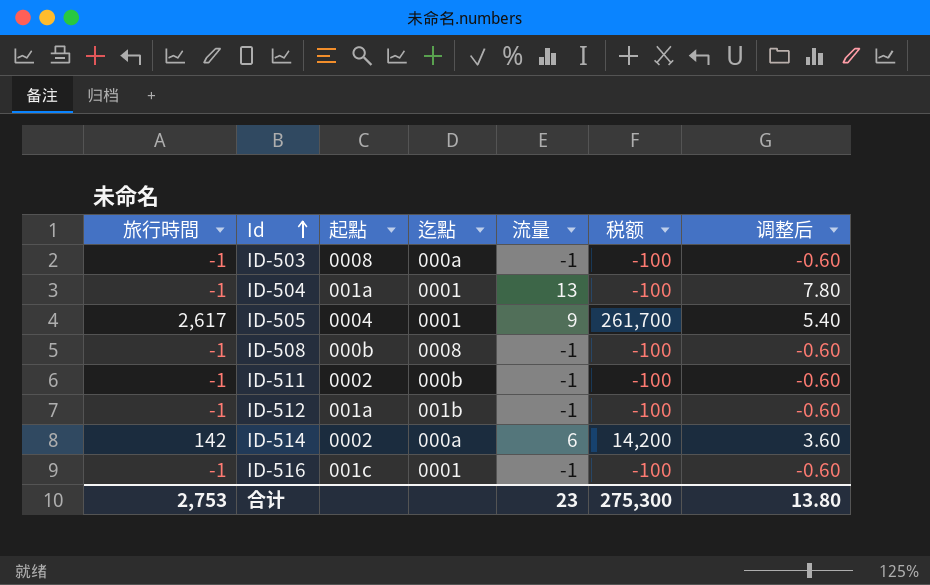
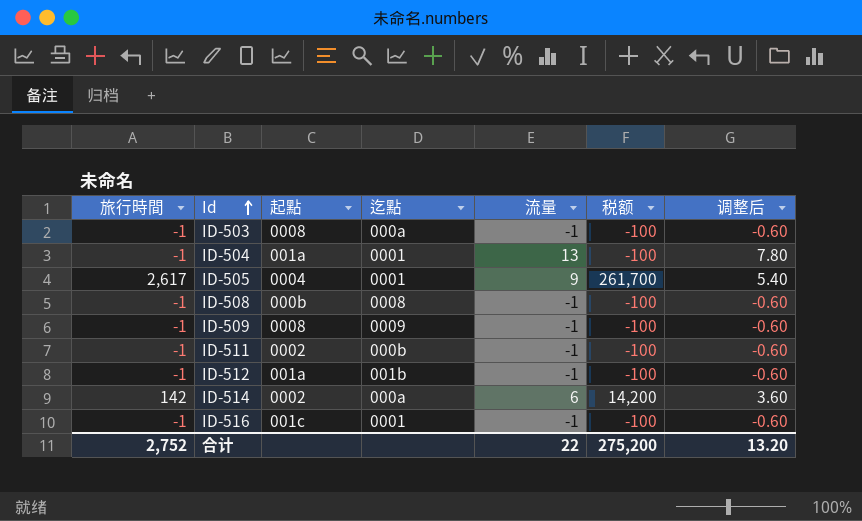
row ID-509: none -> -1 | 0008 | 0009 | -1 | -100 | -0.60
合计 | 旅行時間: 2,753 -> 2,752
合计 | 流量: 23 -> 22
合计 | 税额: 275,300 -> 275,200
合计 | 调整后: 13.80 -> 13.20

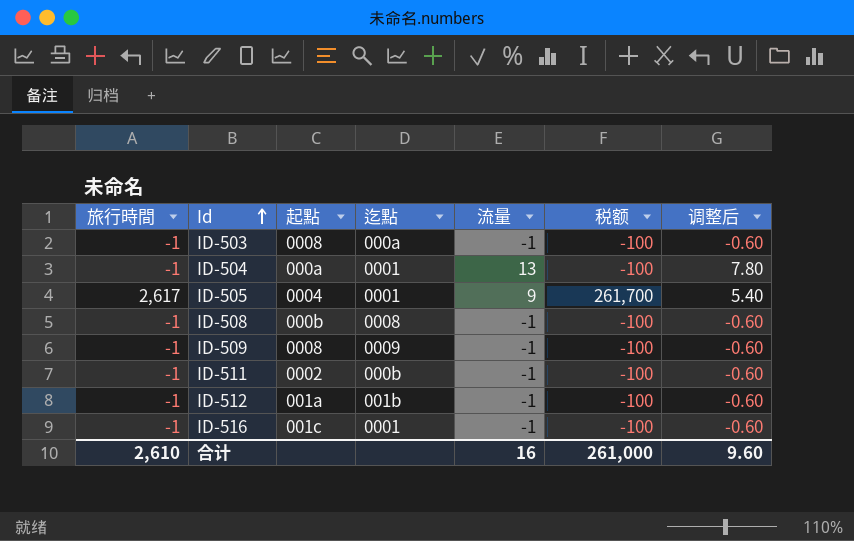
row ID-514: 142 | 0002 | 000a | 6 | 14,200 | 3.60 -> none
ID-504 | 起點: 001a -> 000a
合计 | 旅行時間: 2,752 -> 2,610
合计 | 流量: 22 -> 16
合计 | 税额: 275,200 -> 261,000
合计 | 调整后: 13.20 -> 9.60

